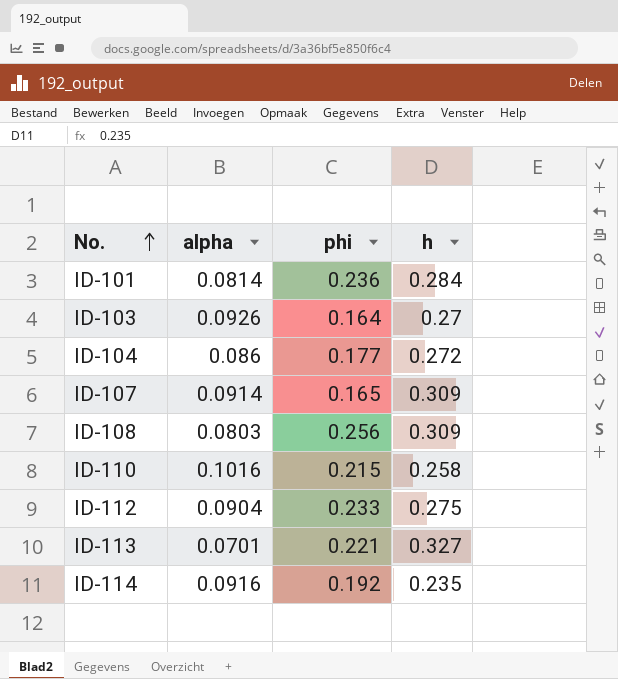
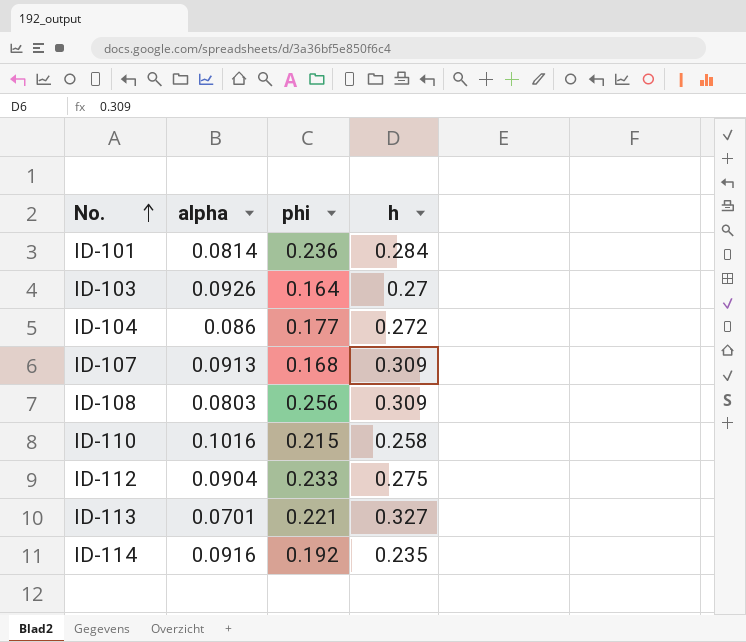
ID-107 | alpha: 0.0914 -> 0.0913
ID-107 | phi: 0.165 -> 0.168

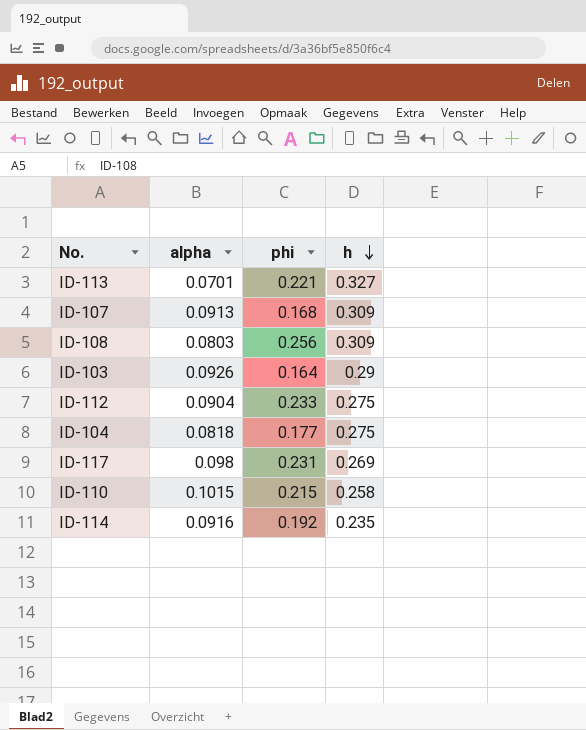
row order: No. ascending -> h descending
row ID-101: 0.0814 | 0.236 | 0.284 -> none
ID-103 | h: 0.27 -> 0.29
ID-104 | alpha: 0.086 -> 0.0818
ID-104 | h: 0.272 -> 0.275
row ID-117: none -> 0.098 | 0.231 | 0.269
ID-110 | alpha: 0.1016 -> 0.1015

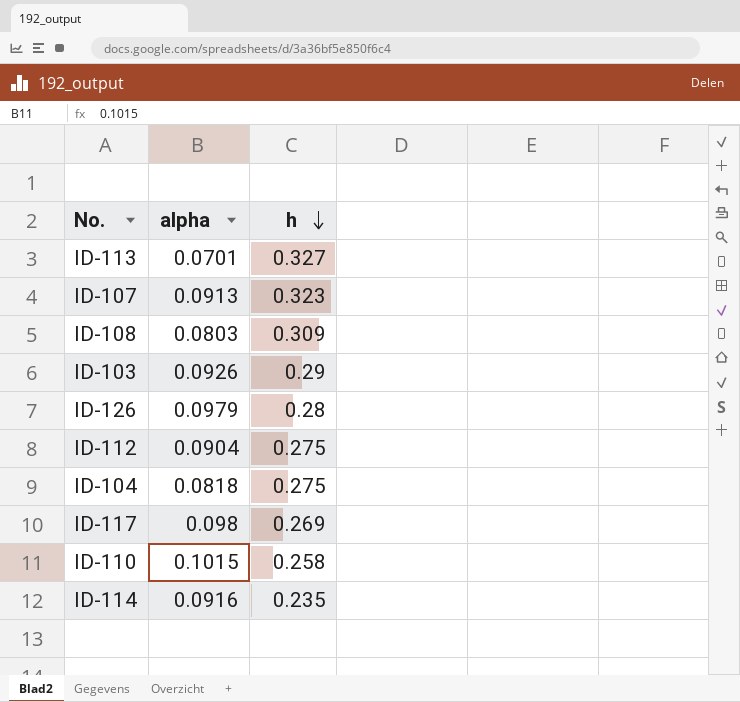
column phi | position: 3 -> none
ID-107 | h: 0.309 -> 0.323
row ID-126: none -> 0.0979 | 0.28

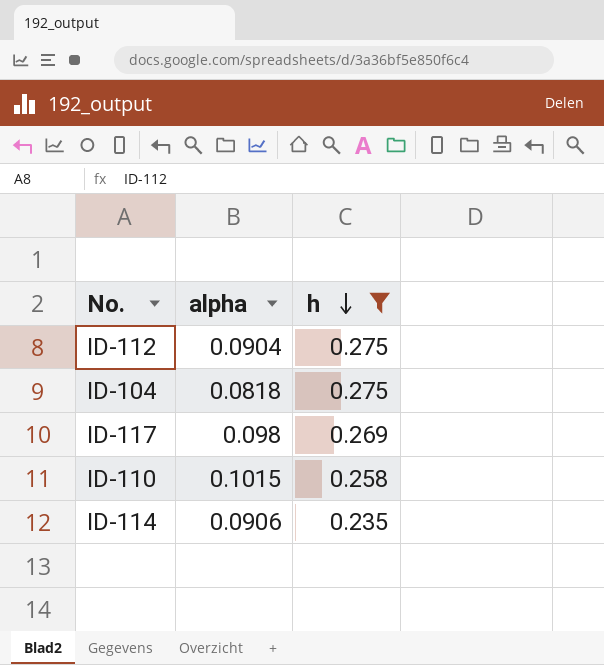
filter: none -> h <= 0.275
ID-114 | alpha: 0.0916 -> 0.0906

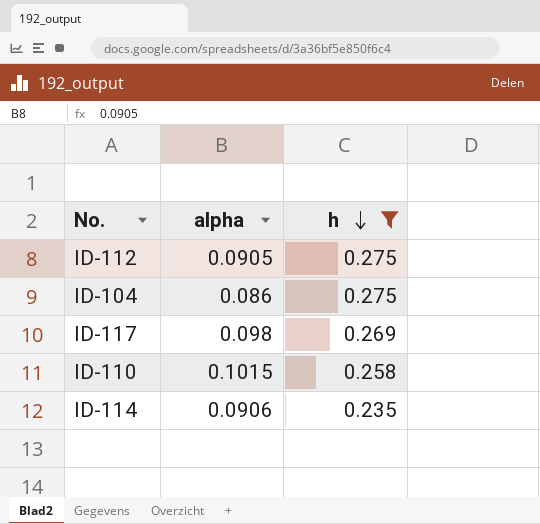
ID-112 | alpha: 0.0904 -> 0.0905
ID-104 | alpha: 0.0818 -> 0.086

